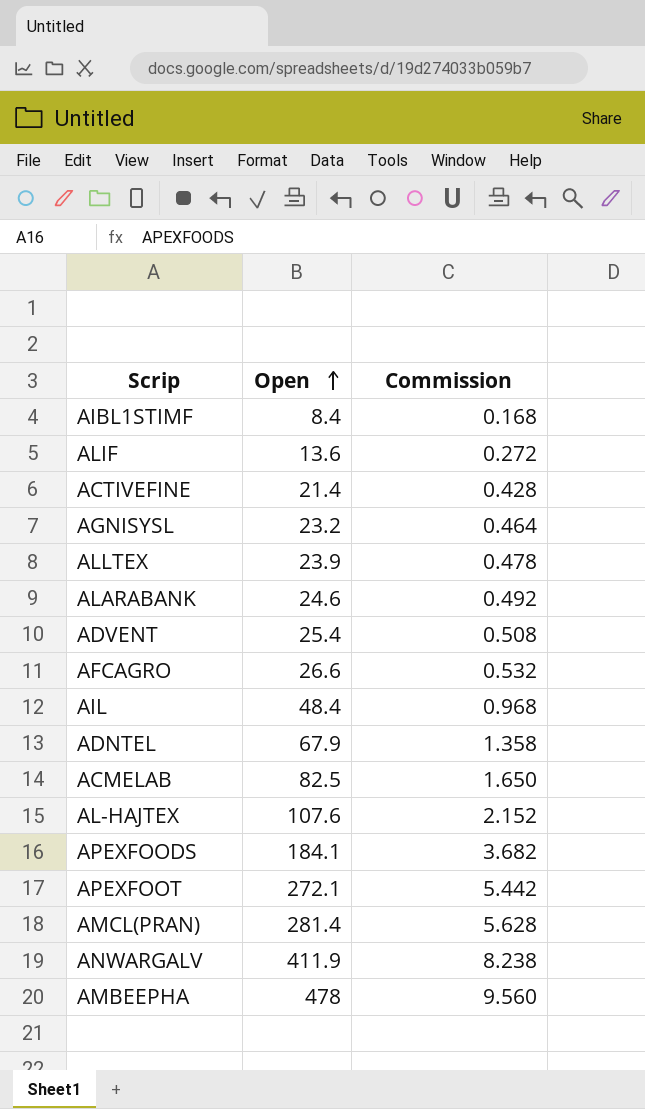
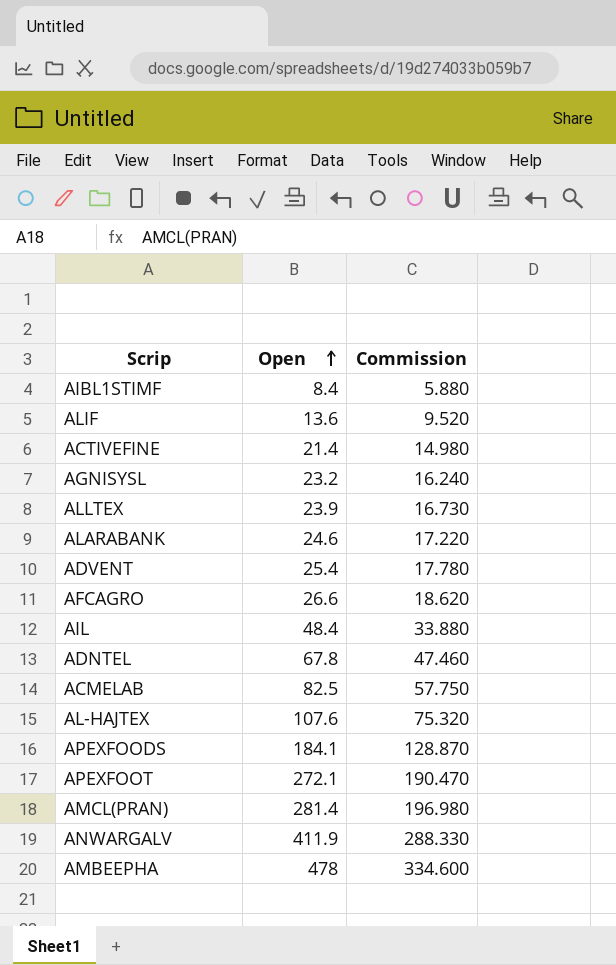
column Commission | formula: [Open] * 0.02 -> [Open] * 0.7
ADNTEL | Open: 67.9 -> 67.8

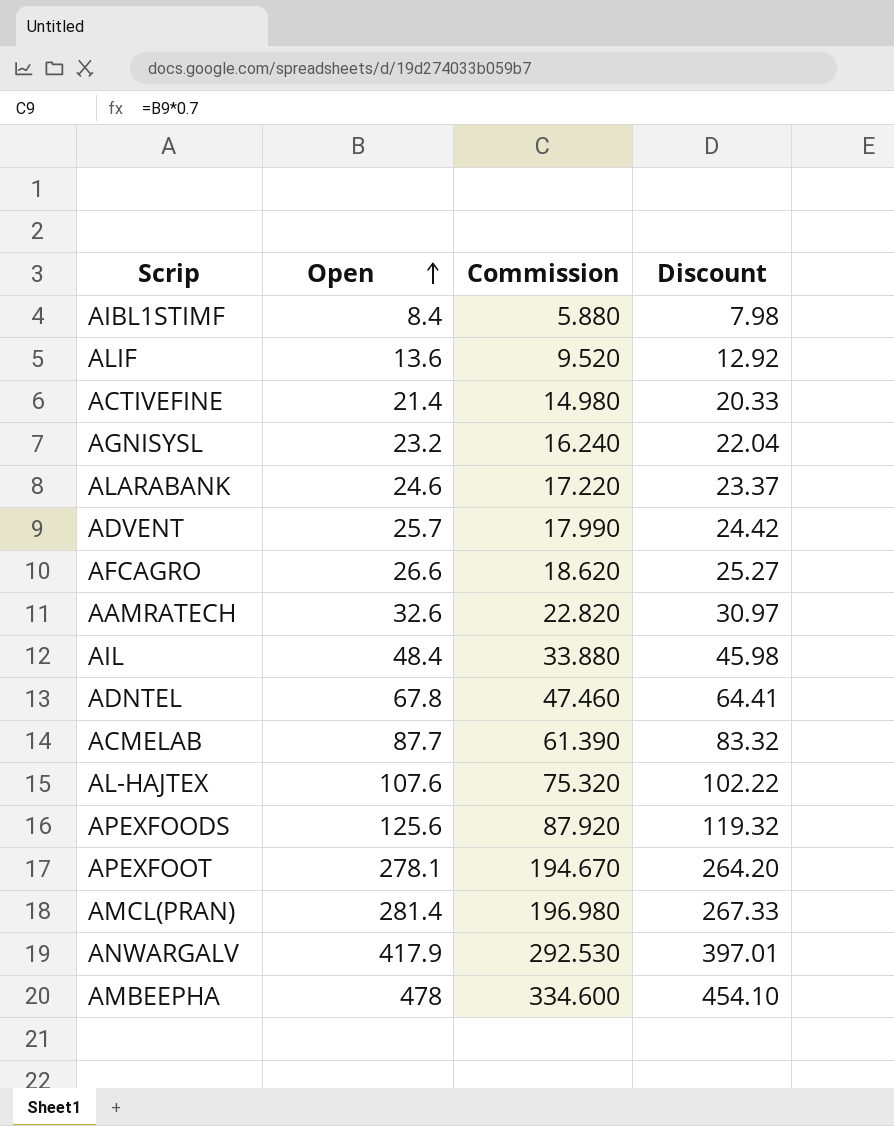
column Discount | formula: none -> [Open] * 0.95
row ALLTEX: 23.9 | 16.730 -> none
ADVENT | Open: 25.4 -> 25.7
ADVENT | Commission: 17.780 -> 17.990
row AAMRATECH: none -> 32.6 | 22.820 | 30.97
ACMELAB | Open: 82.5 -> 87.7
ACMELAB | Commission: 57.750 -> 61.390
APEXFOODS | Open: 184.1 -> 125.6
APEXFOODS | Commission: 128.870 -> 87.920
APEXFOOT | Open: 272.1 -> 278.1
APEXFOOT | Commission: 190.470 -> 194.670
ANWARGALV | Open: 411.9 -> 417.9
ANWARGALV | Commission: 288.330 -> 292.530

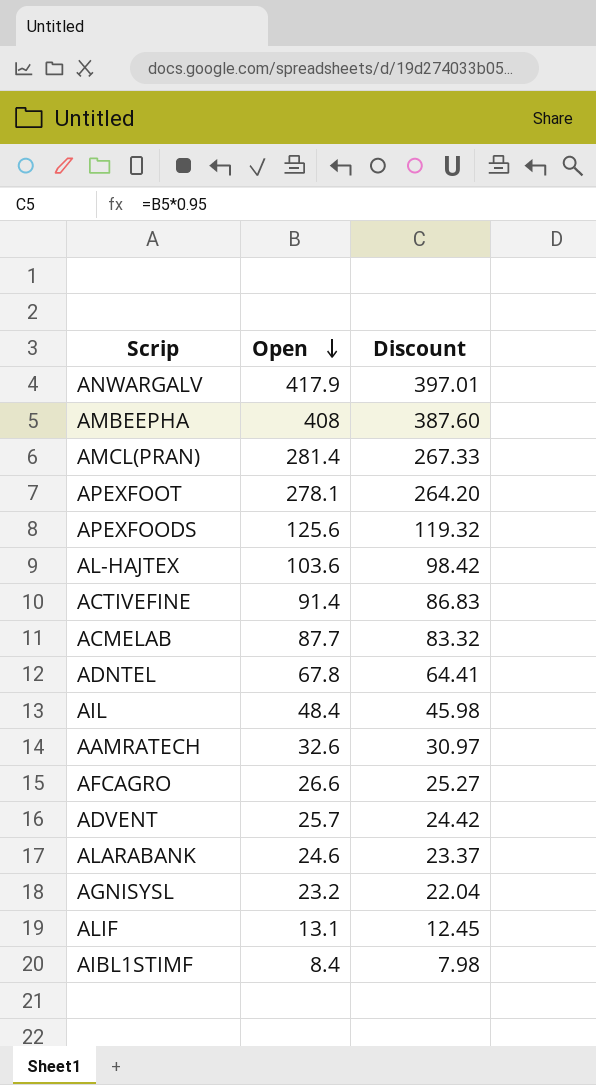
row order: Open ascending -> Open descending
column Commission | formula: [Open] * 0.7 -> none
AMBEEPHA | Open: 478 -> 408
AMBEEPHA | Discount: 454.10 -> 387.60
AL-HAJTEX | Open: 107.6 -> 103.6
AL-HAJTEX | Discount: 102.22 -> 98.42
ACTIVEFINE | Open: 21.4 -> 91.4
ACTIVEFINE | Discount: 20.33 -> 86.83
ALIF | Open: 13.6 -> 13.1
ALIF | Discount: 12.92 -> 12.45

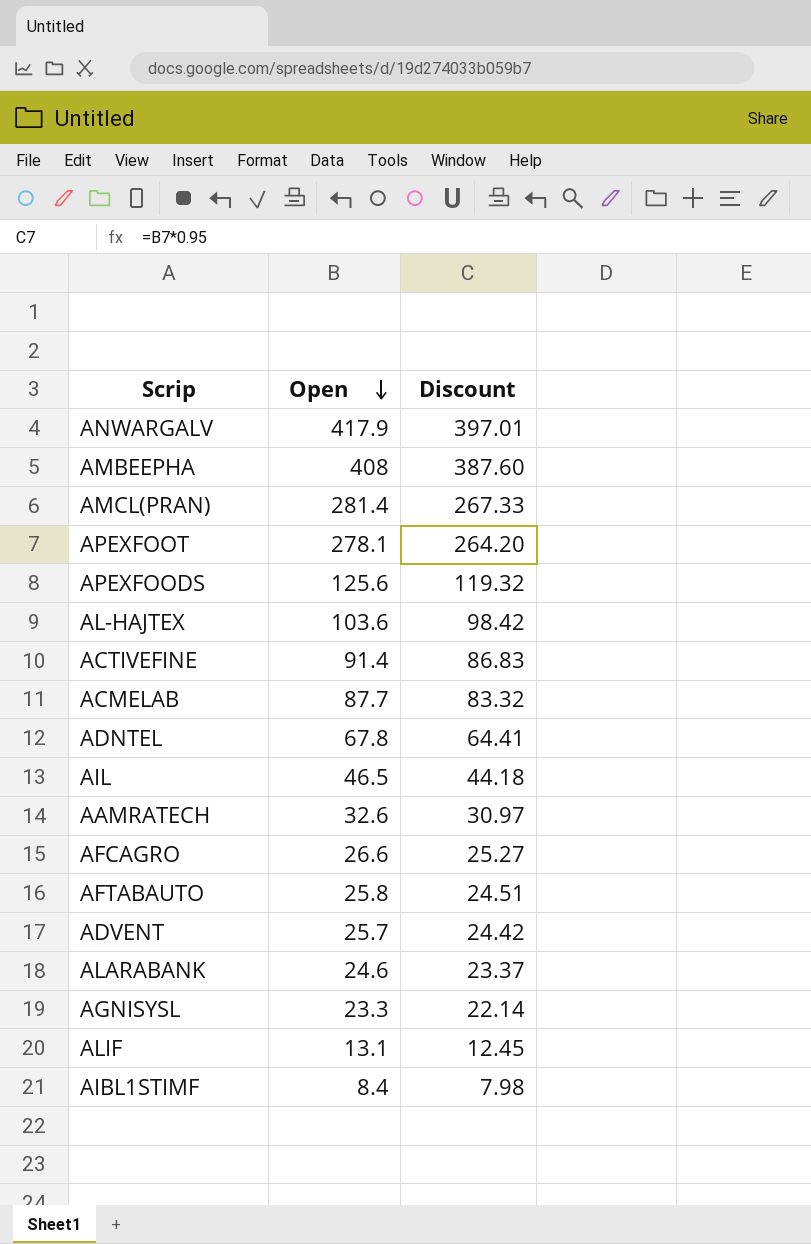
AIL | Open: 48.4 -> 46.5
AIL | Discount: 45.98 -> 44.18
row AFTABAUTO: none -> 25.8 | 24.51
AGNISYSL | Open: 23.2 -> 23.3
AGNISYSL | Discount: 22.04 -> 22.14

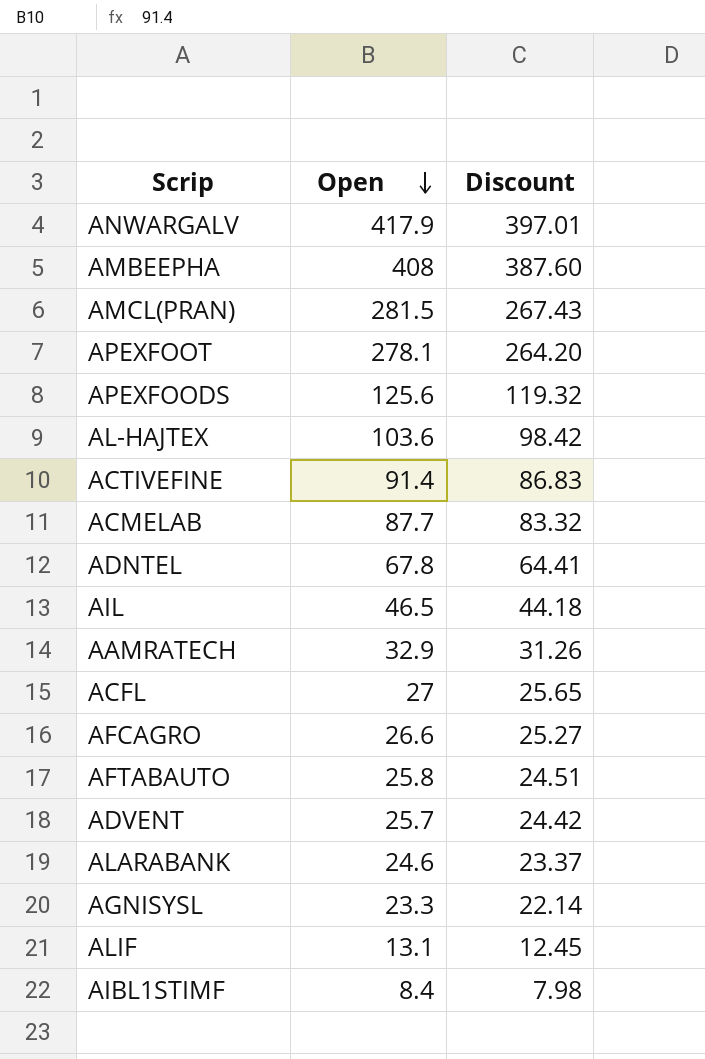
AMCL(PRAN) | Open: 281.4 -> 281.5
AMCL(PRAN) | Discount: 267.33 -> 267.43
AAMRATECH | Open: 32.6 -> 32.9
AAMRATECH | Discount: 30.97 -> 31.26
row ACFL: none -> 27 | 25.65

